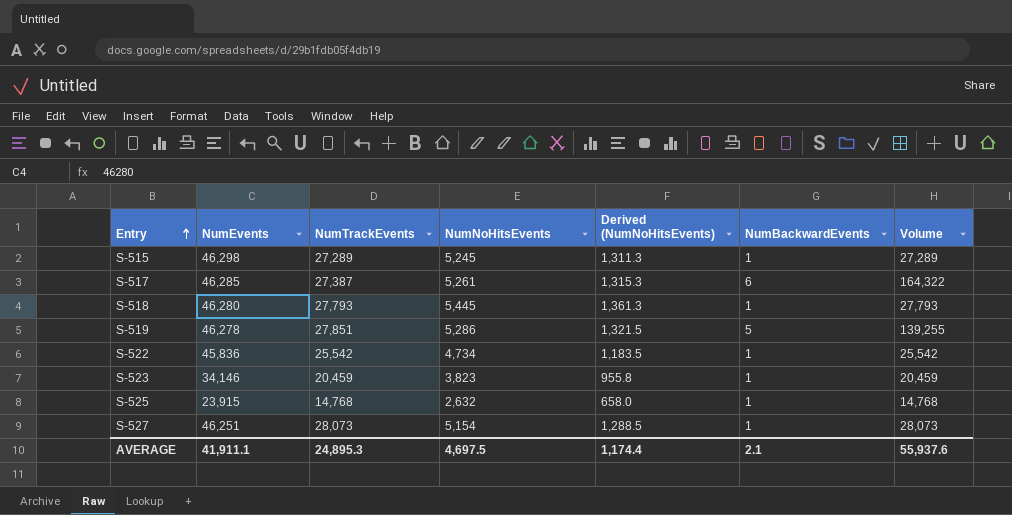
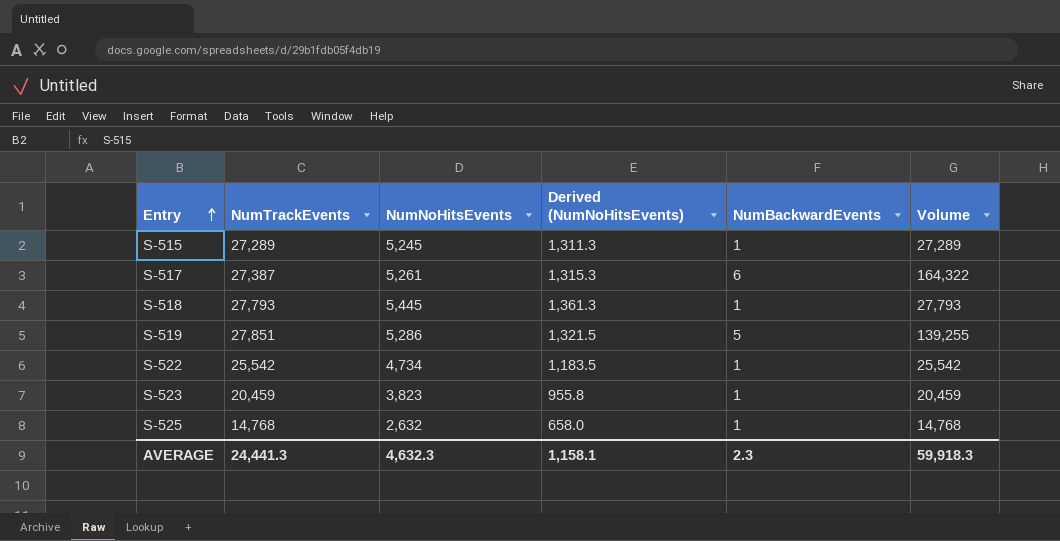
column NumEvents | position: 2 -> none
row S-527: 46,251 | 28,073 | 5,154 | 1,288.5 | 1 | 28,073 -> none
AVERAGE | NumTrackEvents: 24,895.3 -> 24,441.3
AVERAGE | NumNoHitsEvents: 4,697.5 -> 4,632.3
AVERAGE | Derived (NumNoHitsEvents): 1,174.4 -> 1,158.1
AVERAGE | NumBackwardEvents: 2.1 -> 2.3
AVERAGE | Volume: 55,937.6 -> 59,918.3

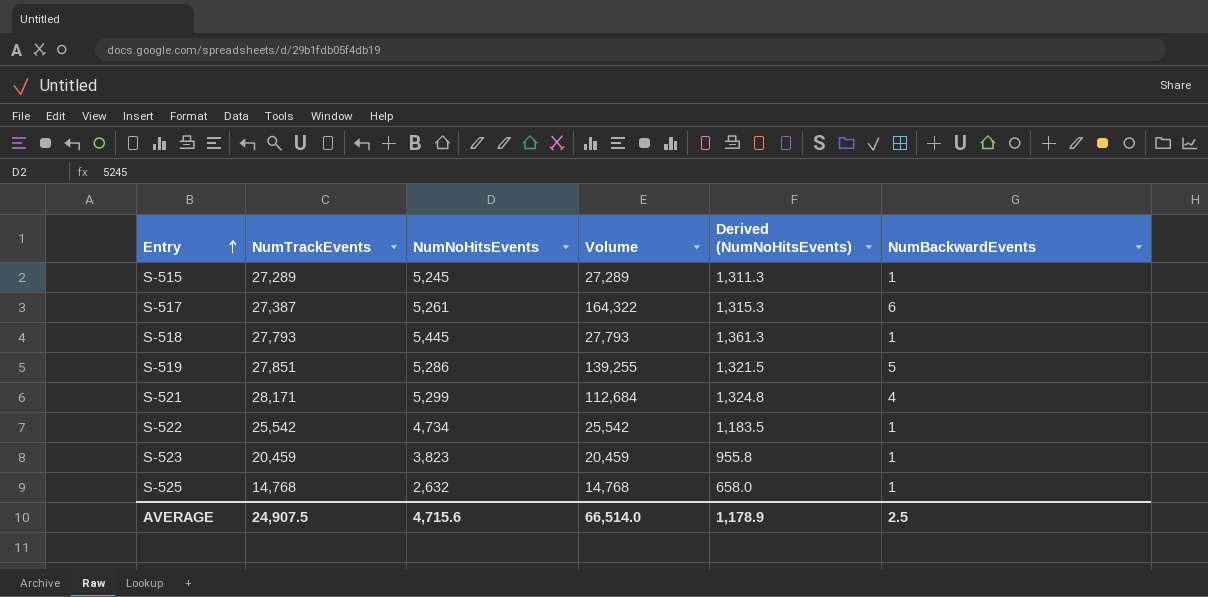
column Volume | position: 6 -> 4
row S-521: none -> 28,171 | 5,299 | 112,684 | 1,324.8 | 4
AVERAGE | NumTrackEvents: 24,441.3 -> 24,907.5
AVERAGE | NumNoHitsEvents: 4,632.3 -> 4,715.6
AVERAGE | Volume: 59,918.3 -> 66,514.0
AVERAGE | Derived (NumNoHitsEvents): 1,158.1 -> 1,178.9
AVERAGE | NumBackwardEvents: 2.3 -> 2.5

